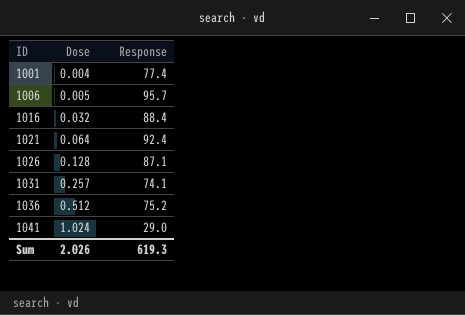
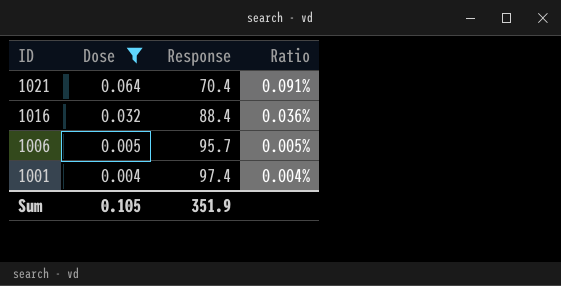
filter: none -> Dose <= 0.064
row order: ID ascending -> ID descending
column Ratio | formula: none -> [Dose] / [Response]
1021 | Response: 92.4 -> 70.4
1001 | Response: 77.4 -> 97.4
Sum | Dose: 2.026 -> 0.105
Sum | Response: 619.3 -> 351.9

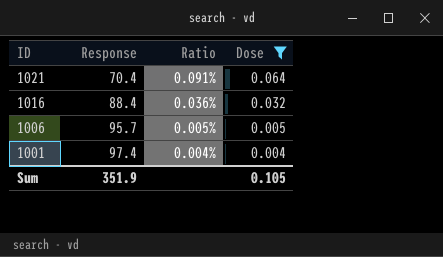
column Dose | position: 2 -> 4

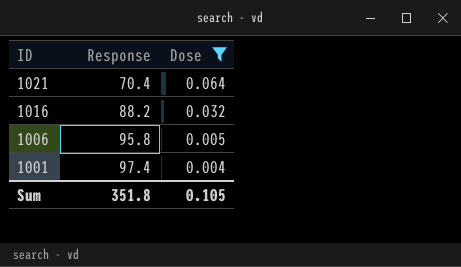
column Ratio | formula: [Dose] / [Response] -> none
1016 | Response: 88.4 -> 88.2
1006 | Response: 95.7 -> 95.8
Sum | Response: 351.9 -> 351.8

